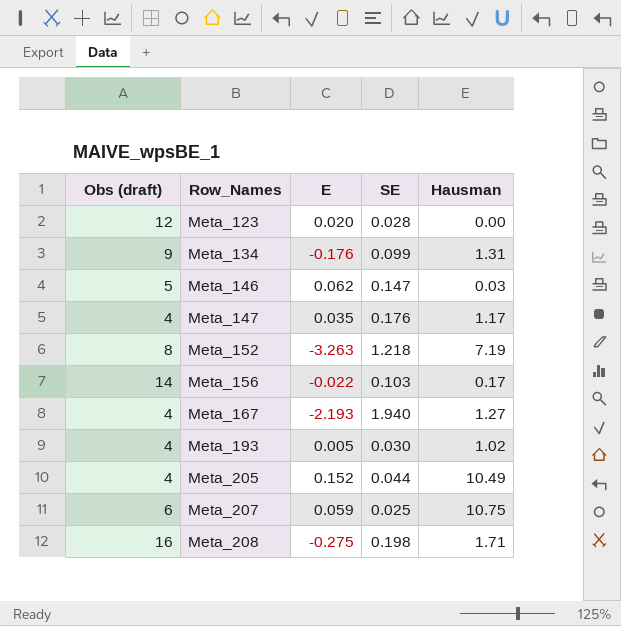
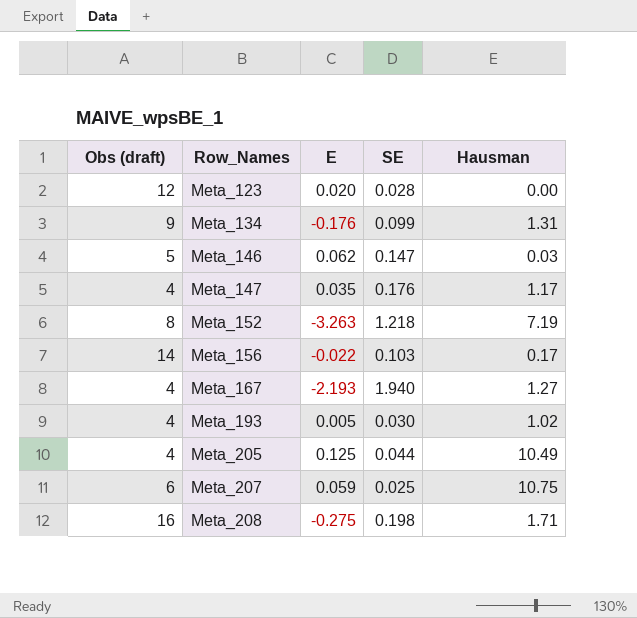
Meta_205 | E: 0.152 -> 0.125

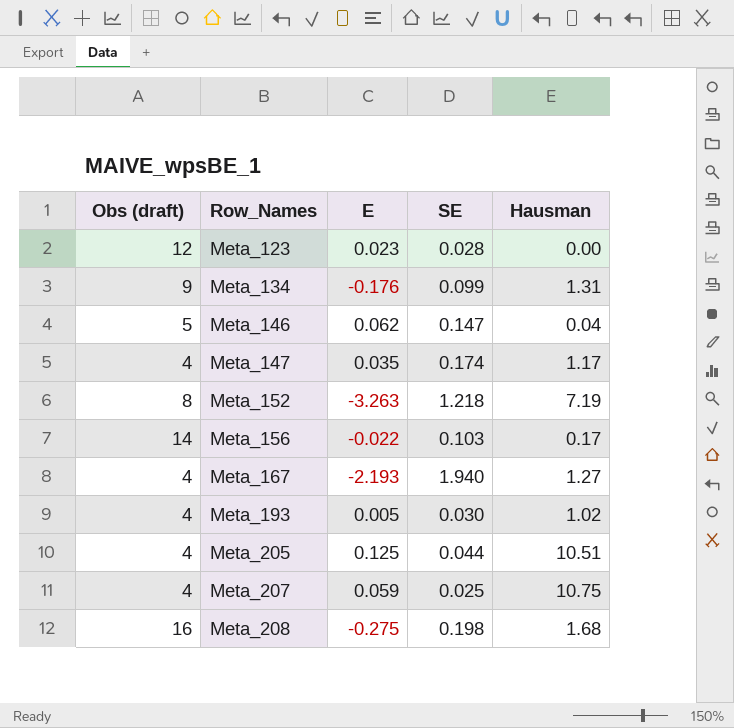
Meta_123 | E: 0.020 -> 0.023
Meta_146 | Hausman: 0.03 -> 0.04
Meta_147 | SE: 0.176 -> 0.174
Meta_205 | Hausman: 10.49 -> 10.51
Meta_207 | Obs (draft): 6 -> 4
Meta_208 | Hausman: 1.71 -> 1.68

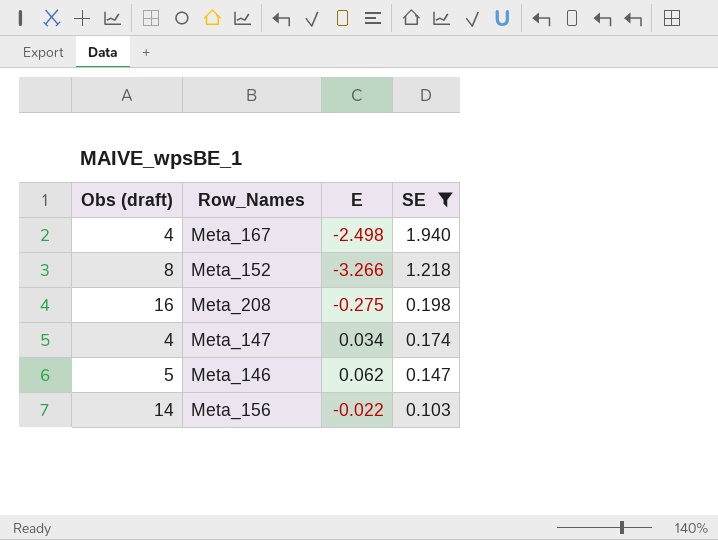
filter: none -> SE >= 0.103
row order: Row_Names ascending -> SE descending
column Hausman | position: 5 -> none
Meta_167 | E: -2.193 -> -2.498
Meta_152 | E: -3.263 -> -3.266
Meta_147 | E: 0.035 -> 0.034

